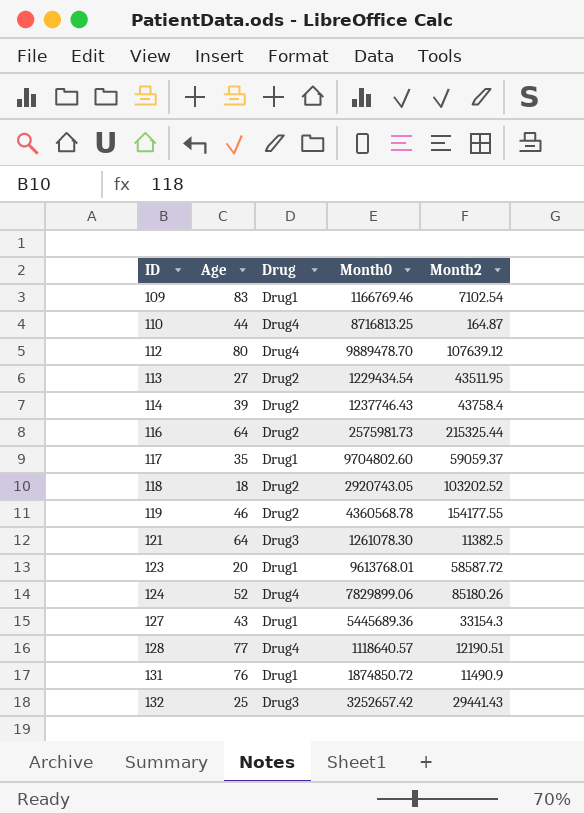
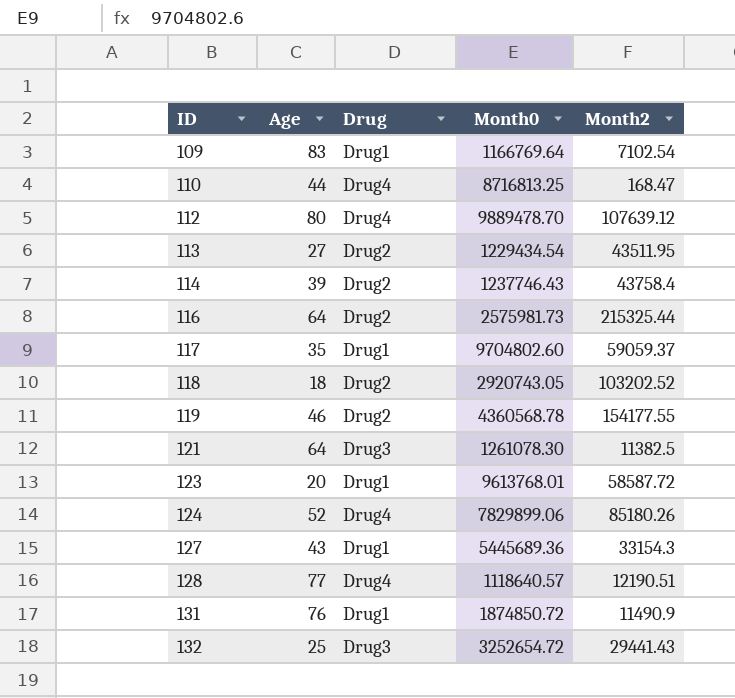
109 | Month0: 1166769.46 -> 1166769.64
110 | Month2: 164.87 -> 168.47
132 | Month0: 3252657.42 -> 3252654.72

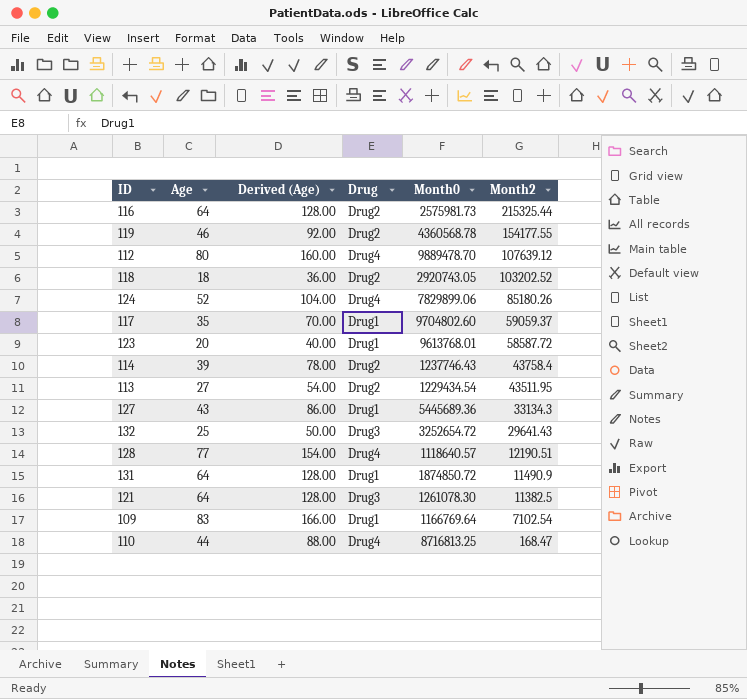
row order: ID ascending -> Month2 descending
column Derived (Age) | formula: none -> [Age] * 2
127 | Month2: 33154.3 -> 33134.3
132 | Month2: 29441.43 -> 29641.43
131 | Age: 76 -> 64

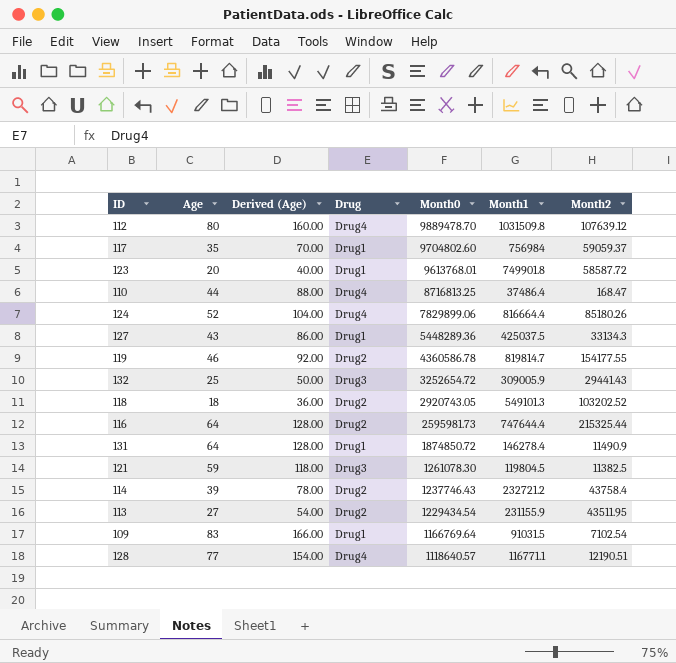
row order: Month2 descending -> Month0 descending
column Month1 | position: none -> 6
127 | Month0: 5445689.36 -> 5448289.36
119 | Month0: 4360568.78 -> 4360586.78
132 | Month2: 29641.43 -> 29441.43
116 | Month0: 2575981.73 -> 2595981.73
121 | Age: 64 -> 59
121 | Derived (Age): 128.00 -> 118.00

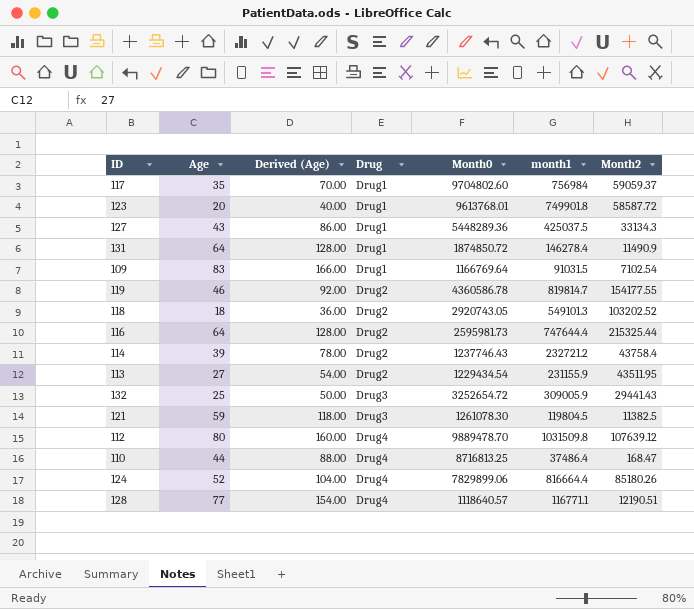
row order: Month0 descending -> Drug ascending
column name: Month1 -> month1

